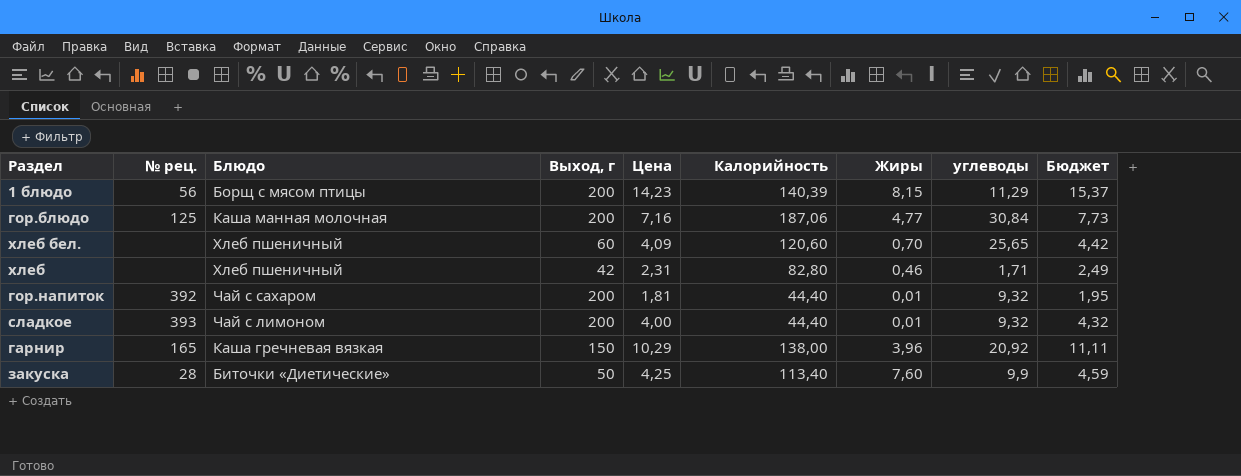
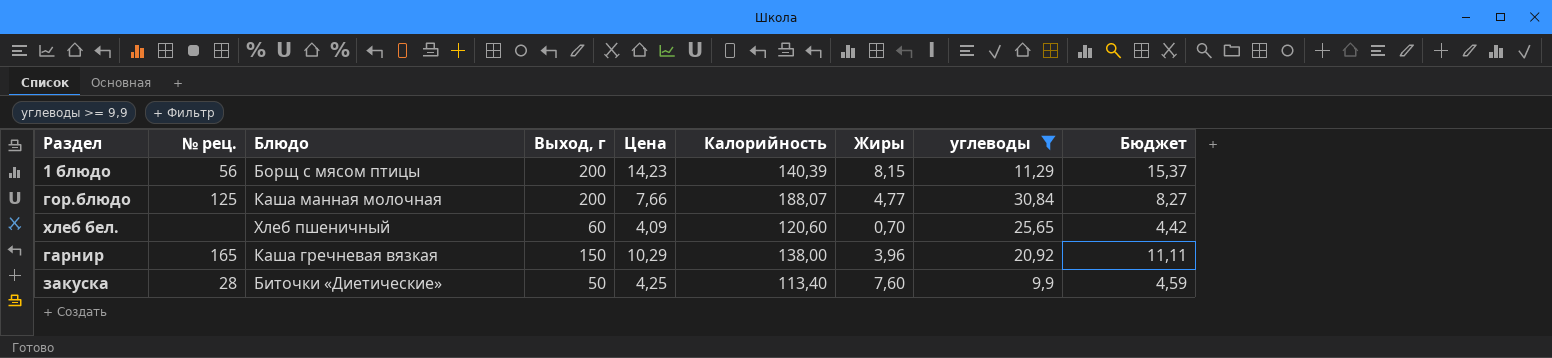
filter: none -> углеводы >= 9,9
гор.блюдо | Цена: 7,16 -> 7,66
гор.блюдо | Калорийность: 187,06 -> 188,07
гор.блюдо | Бюджет: 7,73 -> 8,27

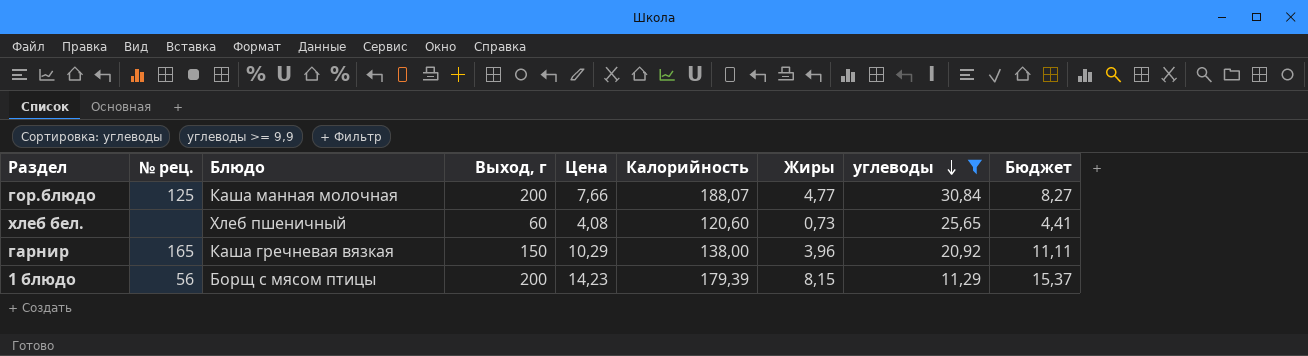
row order: none -> углеводы descending
row закуска: 28 | Биточки «Диетические» | 50 | 4,25 | 113,40 | 7,60 | 9,9 | 4,59 -> none
хлеб бел. | Цена: 4,09 -> 4,08
хлеб бел. | Жиры: 0,70 -> 0,73
хлеб бел. | Бюджет: 4,42 -> 4,41
1 блюдо | Калорийность: 140,39 -> 179,39

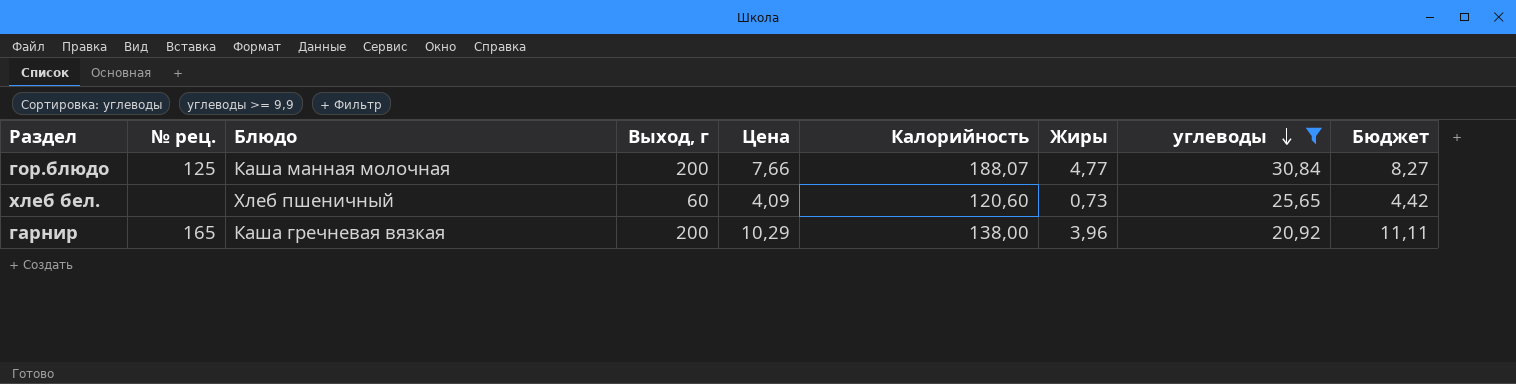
row 1 блюдо: 56 | Борщ с мясом птицы | 200 | 14,23 | 179,39 | 8,15 | 11,29 | 15,37 -> none
хлеб бел. | Цена: 4,08 -> 4,09
хлеб бел. | Бюджет: 4,41 -> 4,42
гарнир | Выход, г: 150 -> 200

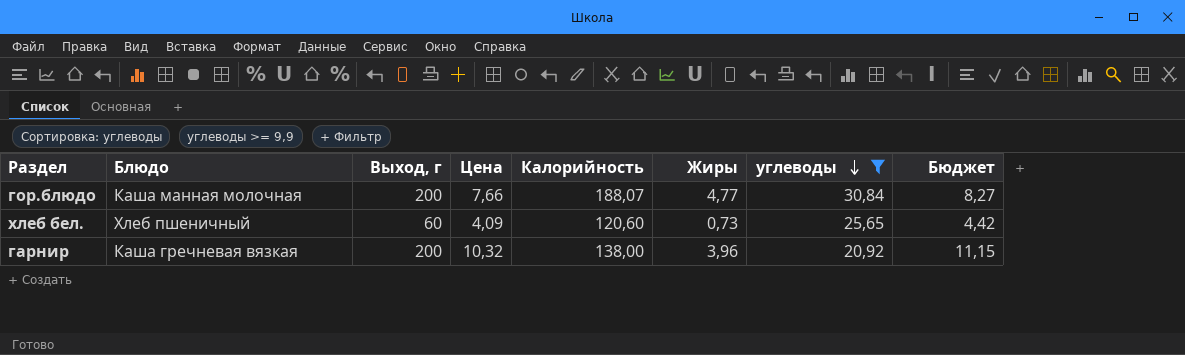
column № рец. | position: 2 -> none
гарнир | Цена: 10,29 -> 10,32
гарнир | Бюджет: 11,11 -> 11,15

